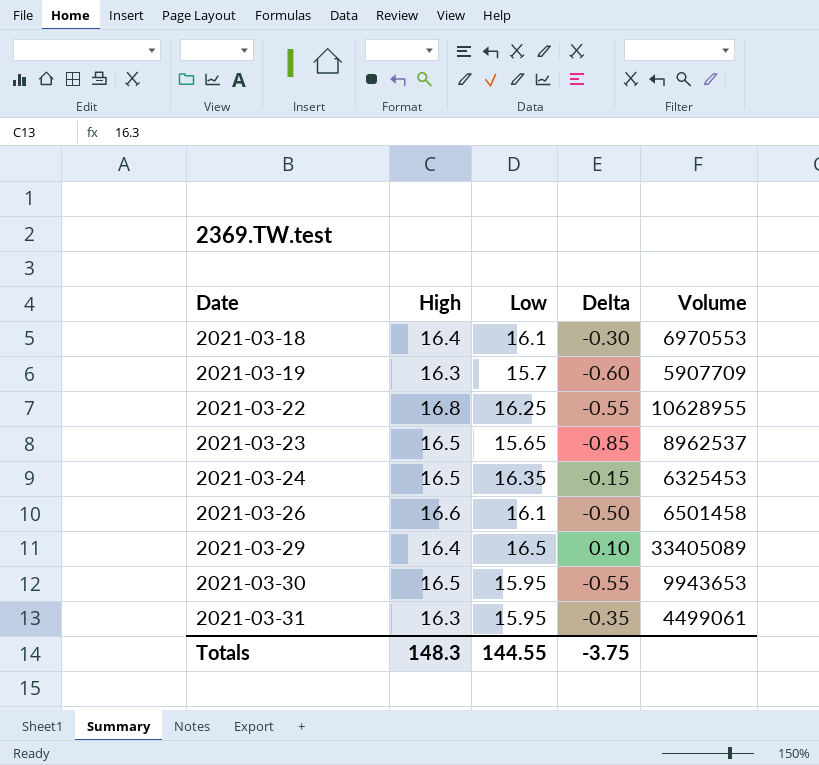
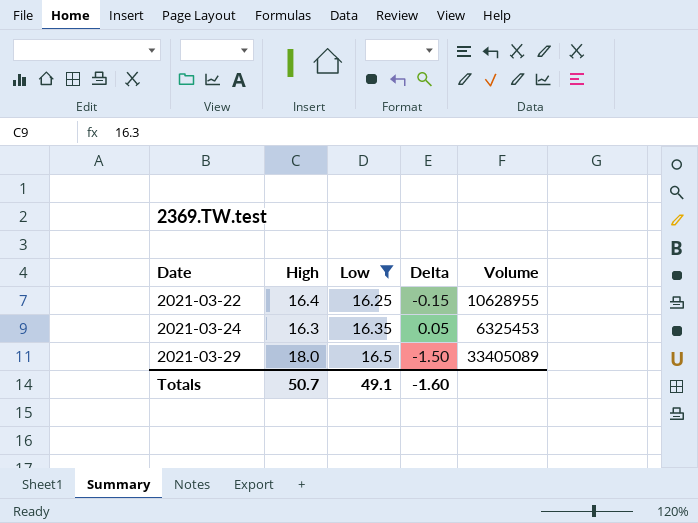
filter: none -> Low >= 16.25
2021-03-22 | High: 16.8 -> 16.4
2021-03-22 | Delta: -0.55 -> -0.15
2021-03-24 | High: 16.5 -> 16.3
2021-03-24 | Delta: -0.15 -> 0.05
2021-03-29 | High: 16.4 -> 18.0
2021-03-29 | Delta: 0.10 -> -1.50
Totals | High: 148.3 -> 50.7
Totals | Low: 144.55 -> 49.1
Totals | Delta: -3.75 -> -1.60

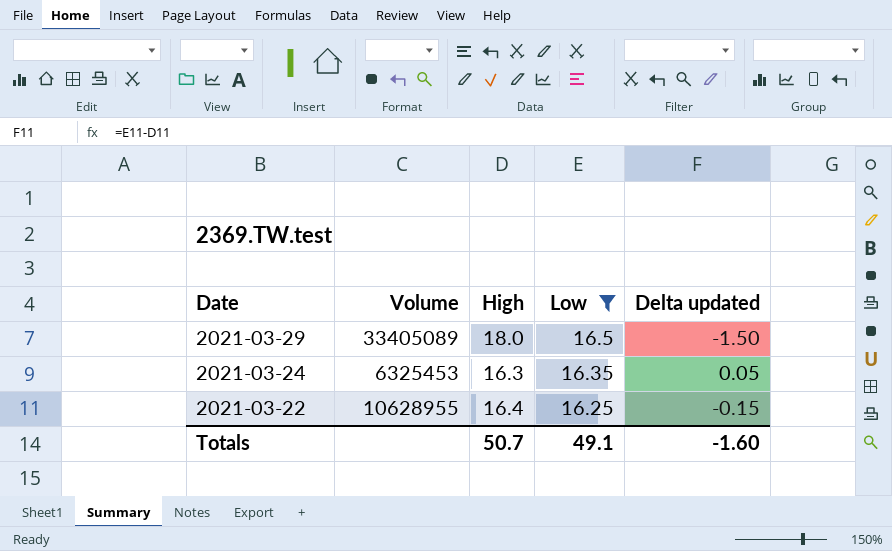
row order: Date ascending -> Date descending
column Volume | position: 5 -> 2
column name: Delta -> Delta updated

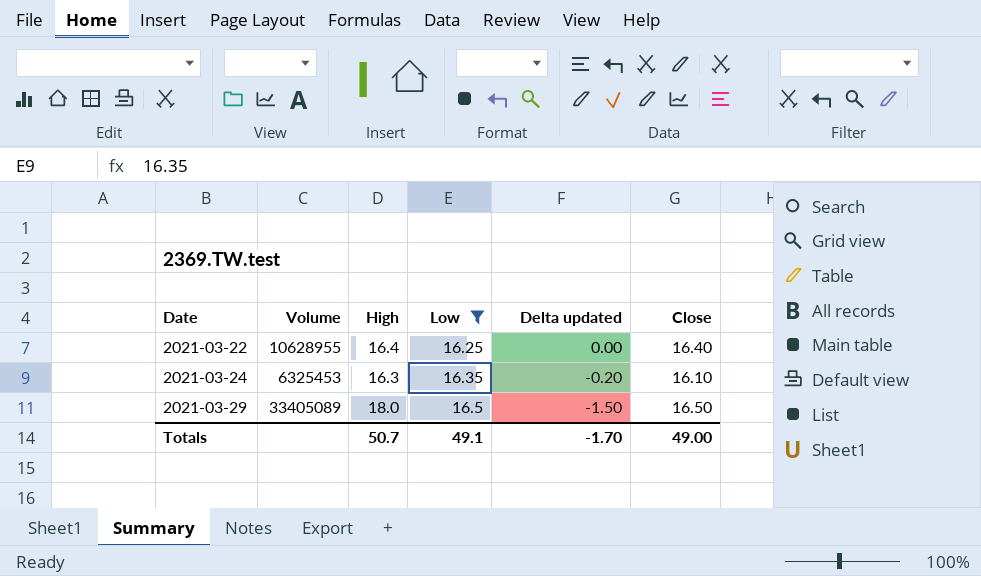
row order: Date descending -> Date ascending
column Delta updated | formula: [Low] - [High] -> [Close] - [High]
column Close | position: none -> 6
Totals | Delta updated: -1.60 -> -1.70

